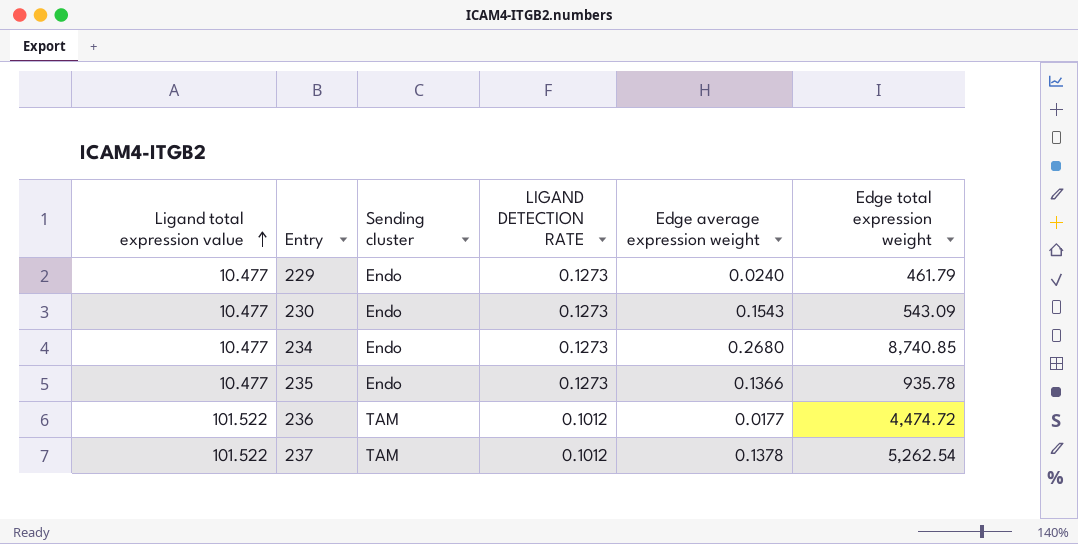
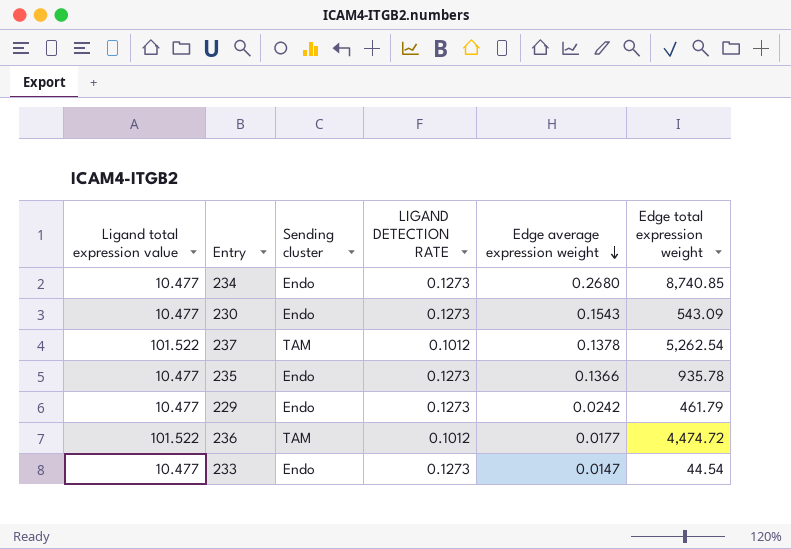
row order: Ligand total expression value ascending -> Edge average expression weight descending
229 | Edge average expression weight: 0.0240 -> 0.0242
row 233: none -> 10.477 | Endo | 0.1273 | 0.0147 | 44.54

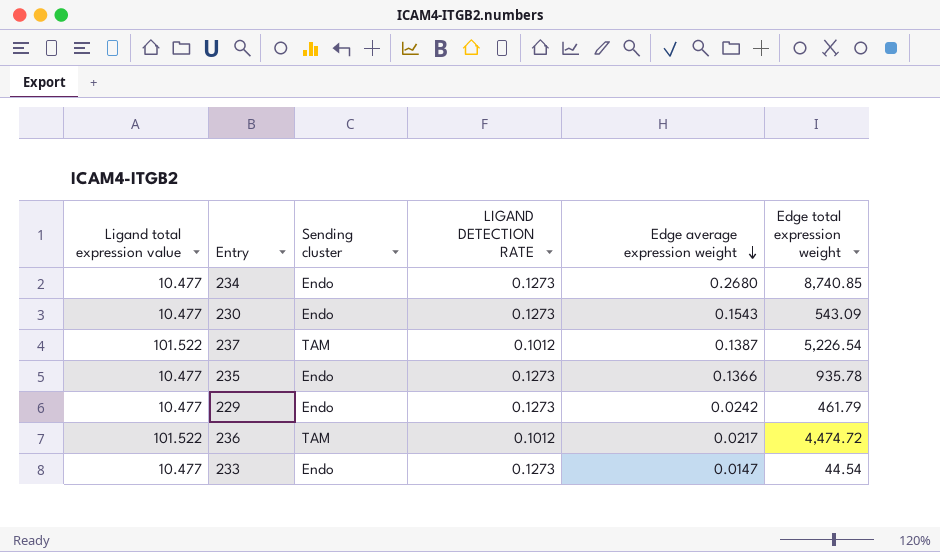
237 | Edge average expression weight: 0.1378 -> 0.1387
237 | Edge total expression weight: 5,262.54 -> 5,226.54
236 | Edge average expression weight: 0.0177 -> 0.0217

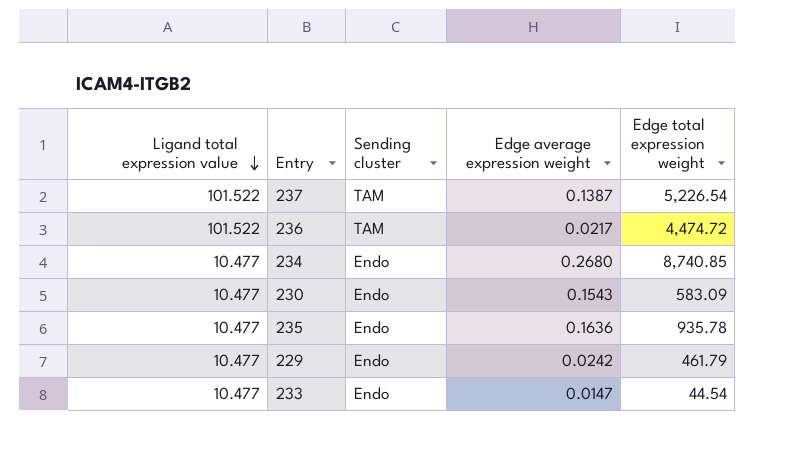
row order: Edge average expression weight descending -> Ligand total expression value descending
column LIGAND DETECTION RATE | position: 4 -> none
230 | Edge total expression weight: 543.09 -> 583.09
235 | Edge average expression weight: 0.1366 -> 0.1636

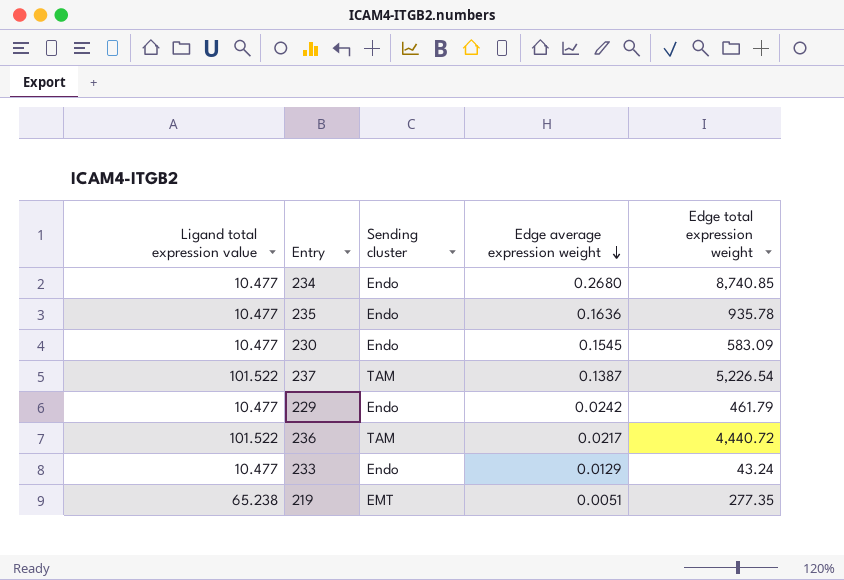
row order: Ligand total expression value descending -> Edge average expression weight descending
230 | Edge average expression weight: 0.1543 -> 0.1545
236 | Edge total expression weight: 4,474.72 -> 4,440.72
233 | Edge average expression weight: 0.0147 -> 0.0129
233 | Edge total expression weight: 44.54 -> 43.24
row 219: none -> 65.238 | EMT | 0.0051 | 277.35

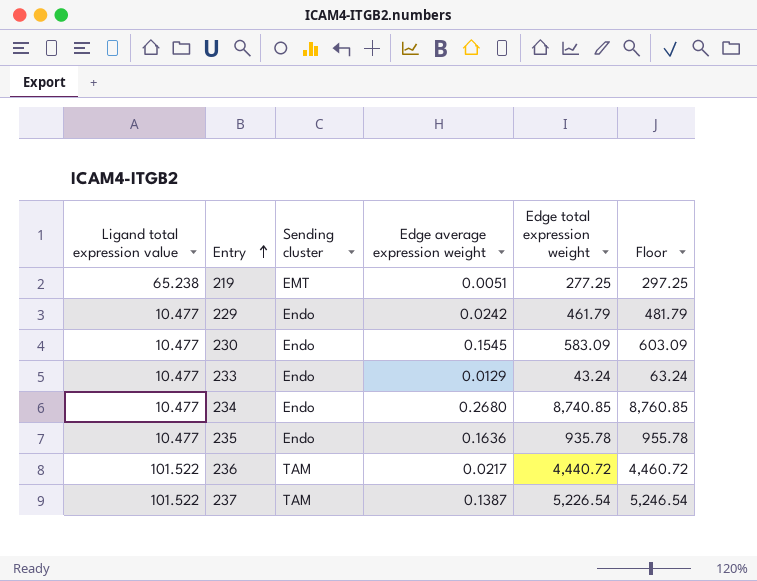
row order: Edge average expression weight descending -> Entry ascending
column Floor | formula: none -> [Edge total expression weight] + 20
219 | Edge total expression weight: 277.35 -> 277.25

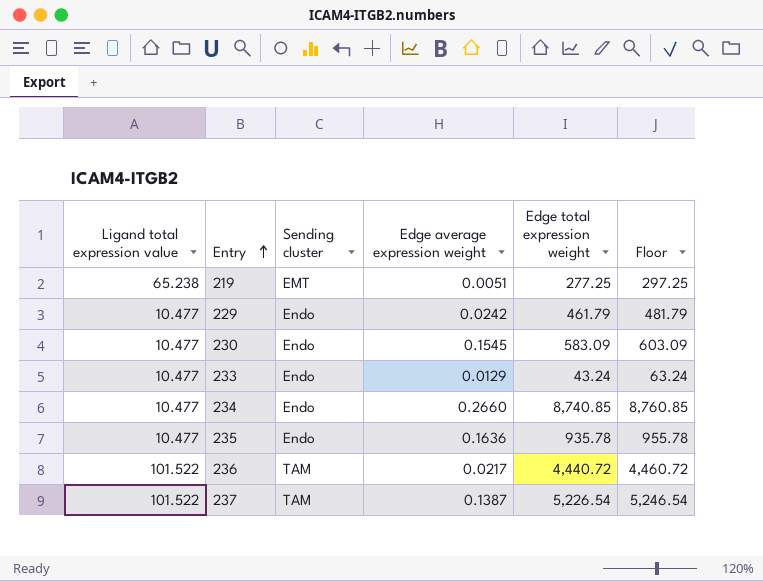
234 | Edge average expression weight: 0.2680 -> 0.2660

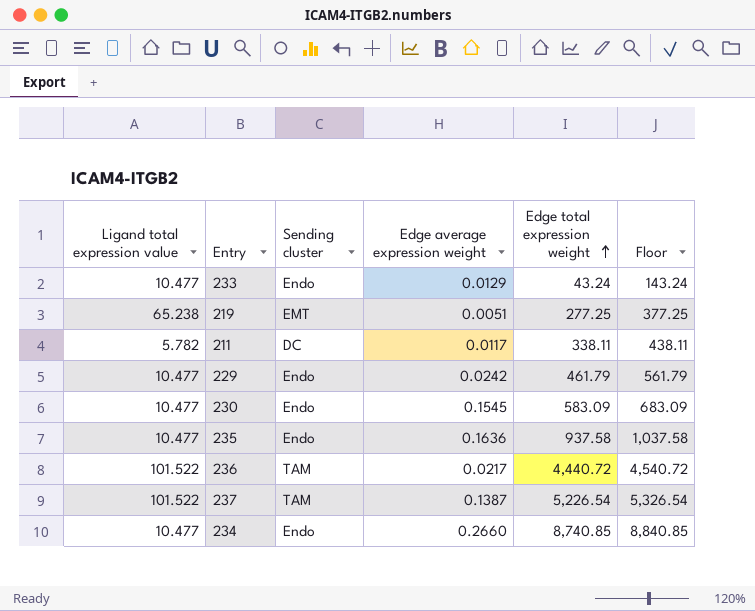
row order: Entry ascending -> Edge total expression weight ascending
column Floor | formula: [Edge total expression weight] + 20 -> [Edge total expression weight] + 100
row 211: none -> 5.782 | DC | 0.0117 | 338.11 | 438.11
235 | Edge total expression weight: 935.78 -> 937.58

